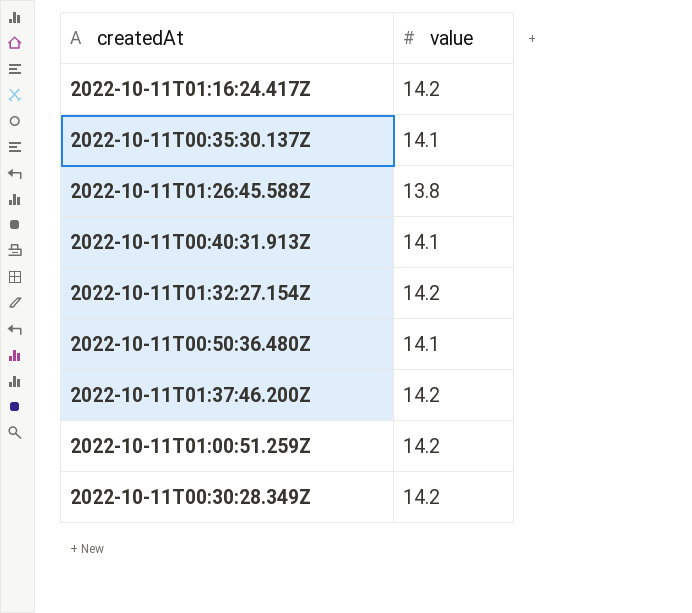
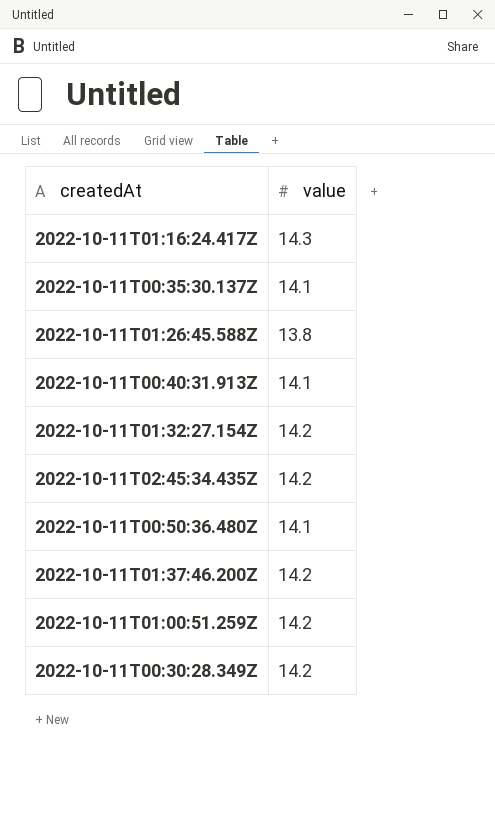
2022-10-11T01:16:24.417Z | value: 14.2 -> 14.3
row 2022-10-11T02:45:34.435Z: none -> 14.2

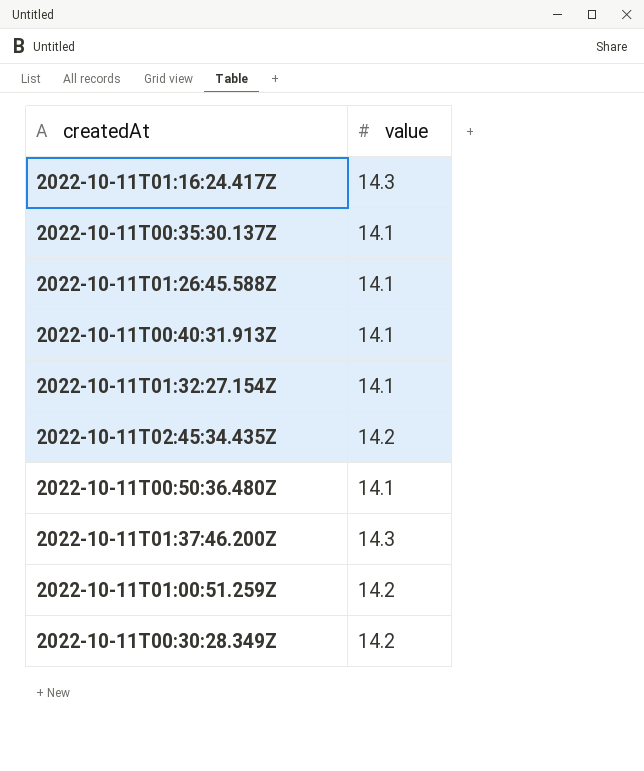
2022-10-11T01:26:45.588Z | value: 13.8 -> 14.1
2022-10-11T01:32:27.154Z | value: 14.2 -> 14.1
2022-10-11T01:37:46.200Z | value: 14.2 -> 14.3

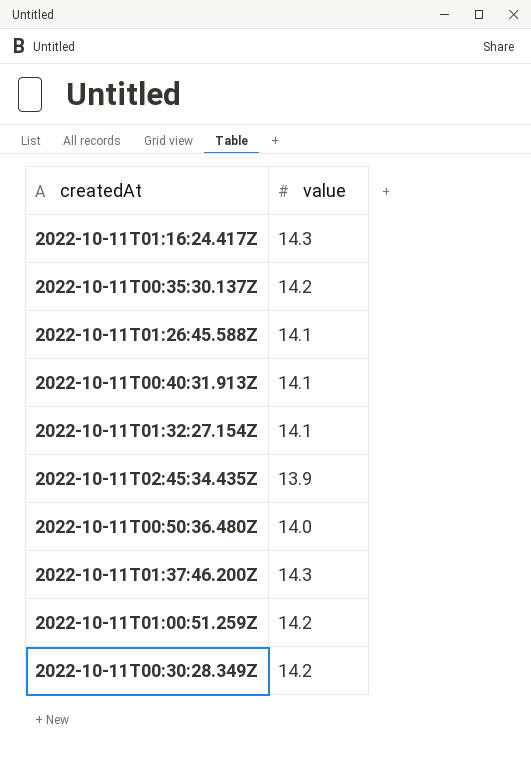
2022-10-11T00:35:30.137Z | value: 14.1 -> 14.2
2022-10-11T02:45:34.435Z | value: 14.2 -> 13.9
2022-10-11T00:50:36.480Z | value: 14.1 -> 14.0

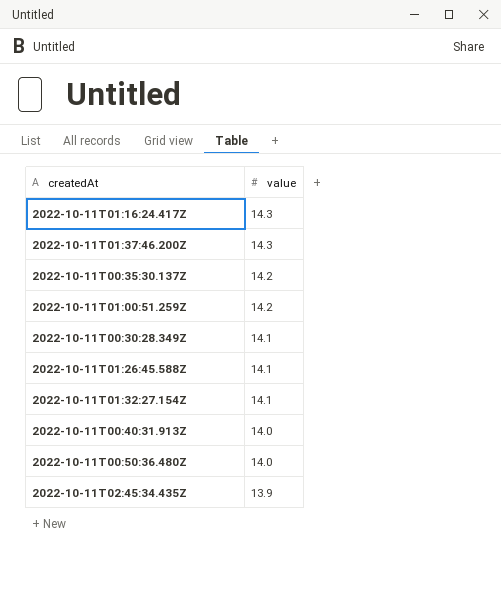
row order: none -> value descending
2022-10-11T00:30:28.349Z | value: 14.2 -> 14.1
2022-10-11T00:40:31.913Z | value: 14.1 -> 14.0

